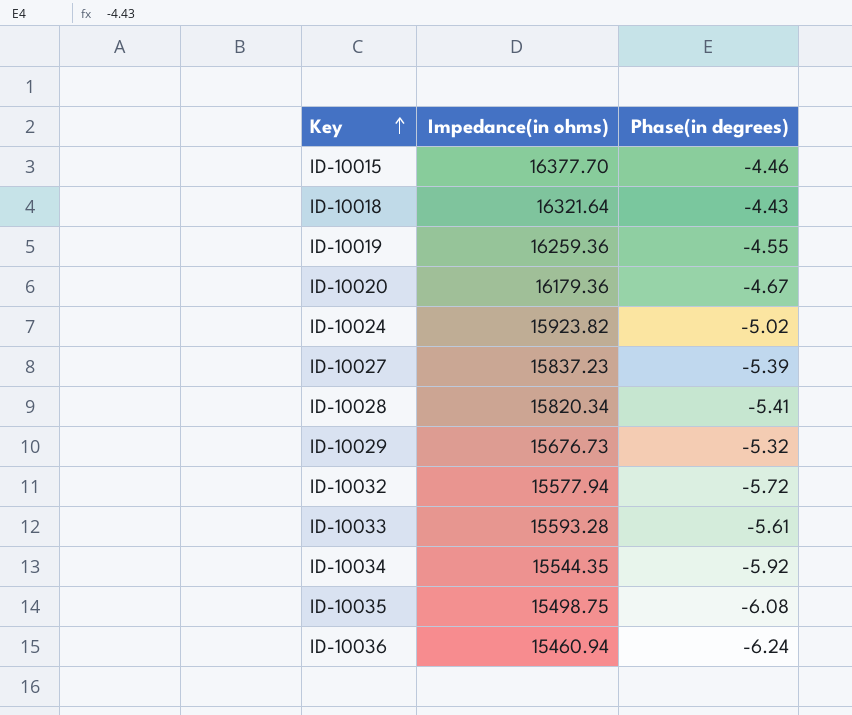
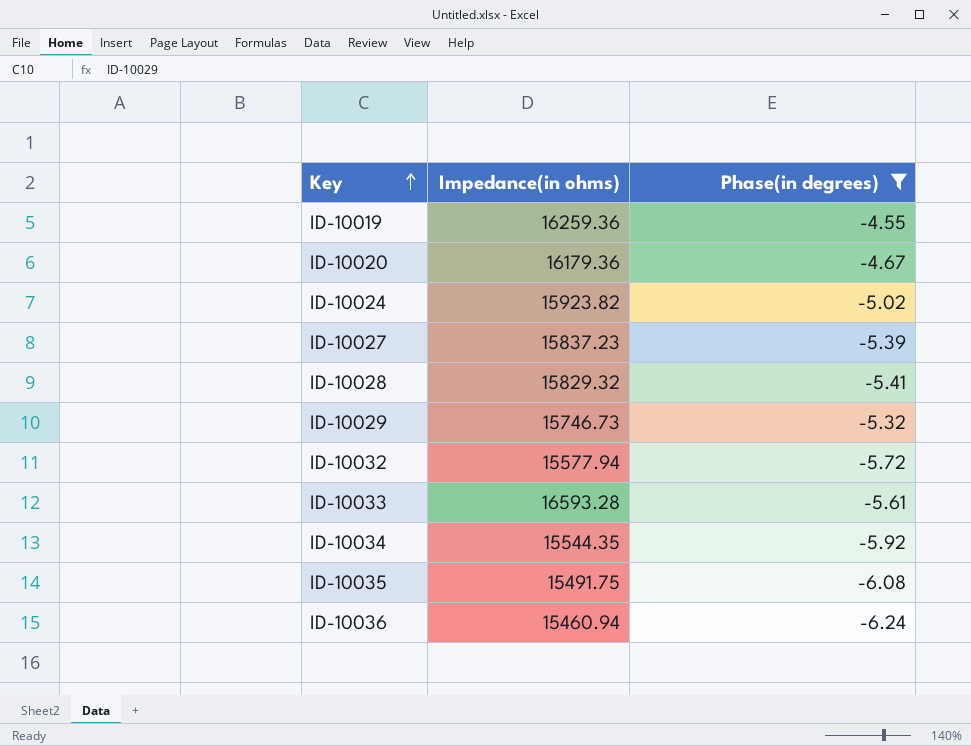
filter: none -> Phase(in degrees) <= -4.55
ID-10028 | Impedance(in ohms): 15820.34 -> 15829.32
ID-10029 | Impedance(in ohms): 15676.73 -> 15746.73
ID-10033 | Impedance(in ohms): 15593.28 -> 16593.28
ID-10035 | Impedance(in ohms): 15498.75 -> 15491.75

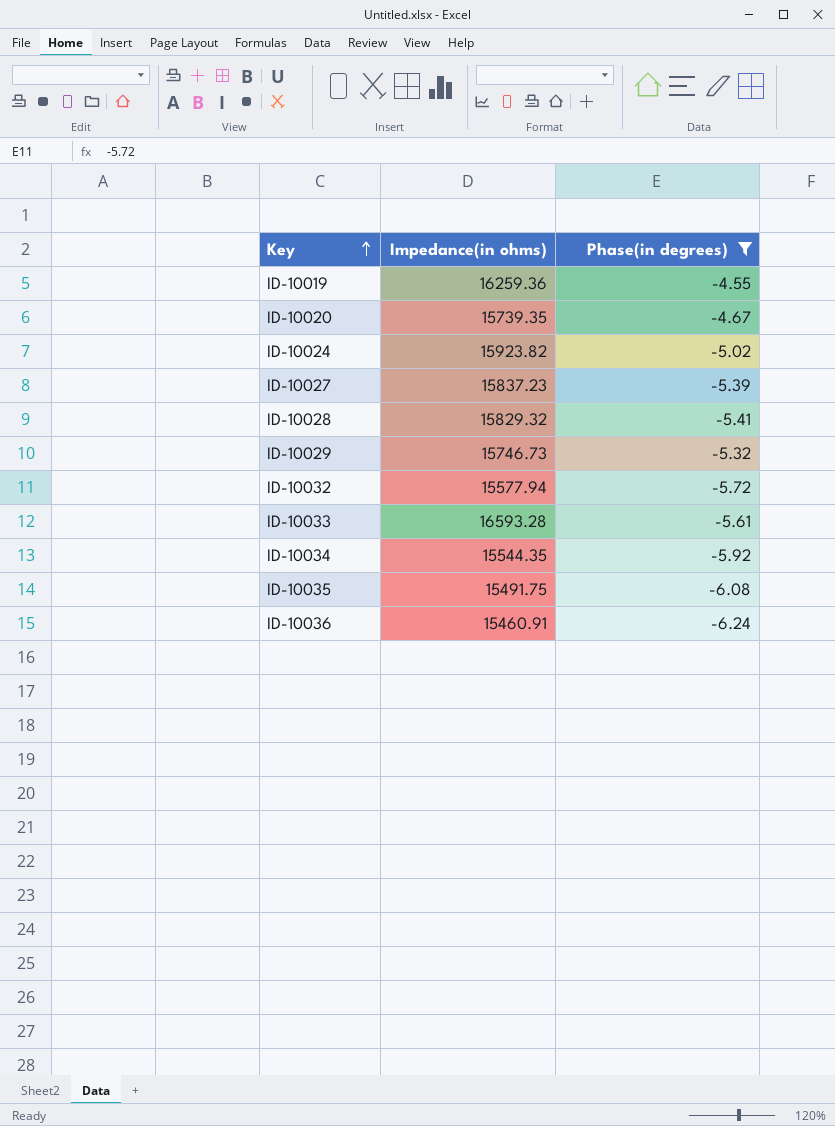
ID-10020 | Impedance(in ohms): 16179.36 -> 15739.35
ID-10036 | Impedance(in ohms): 15460.94 -> 15460.91

